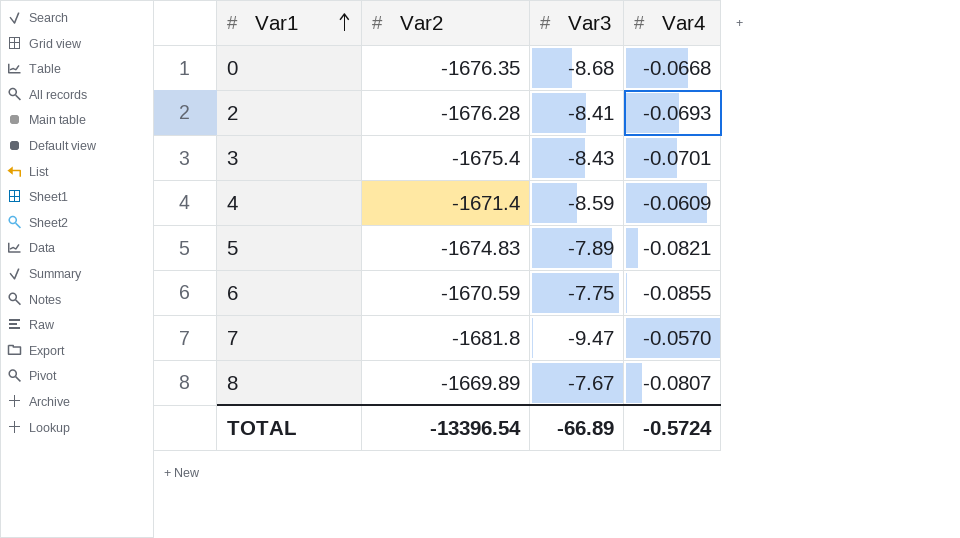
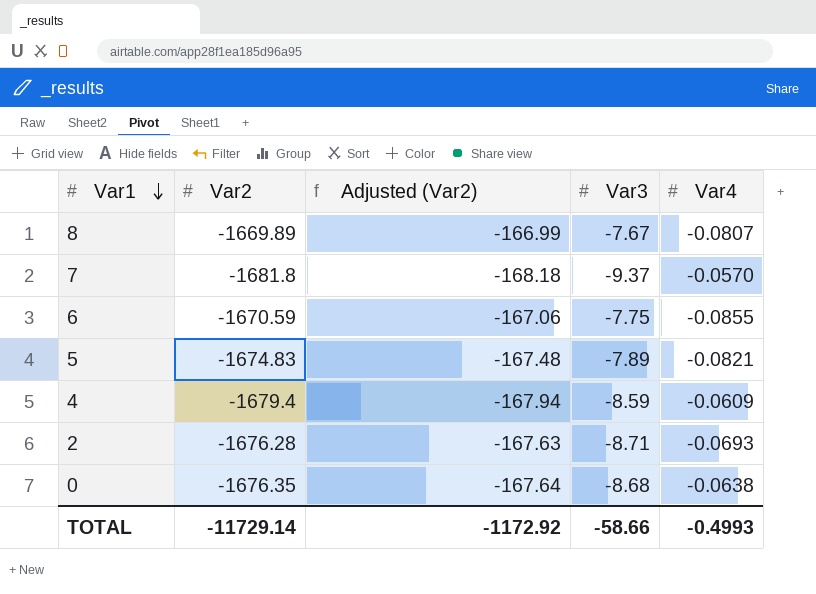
row order: Var1 ascending -> Var1 descending
column Adjusted (Var2) | formula: none -> [Var2] * 0.1
row 3: -1675.4 | -8.43 | -0.0701 -> none
7 | Var3: -9.47 -> -9.37
4 | Var2: -1671.4 -> -1679.4
2 | Var3: -8.41 -> -8.71
0 | Var4: -0.0668 -> -0.0638
TOTAL | Var2: -13396.54 -> -11729.14
TOTAL | Var3: -66.89 -> -58.66
TOTAL | Var4: -0.5724 -> -0.4993

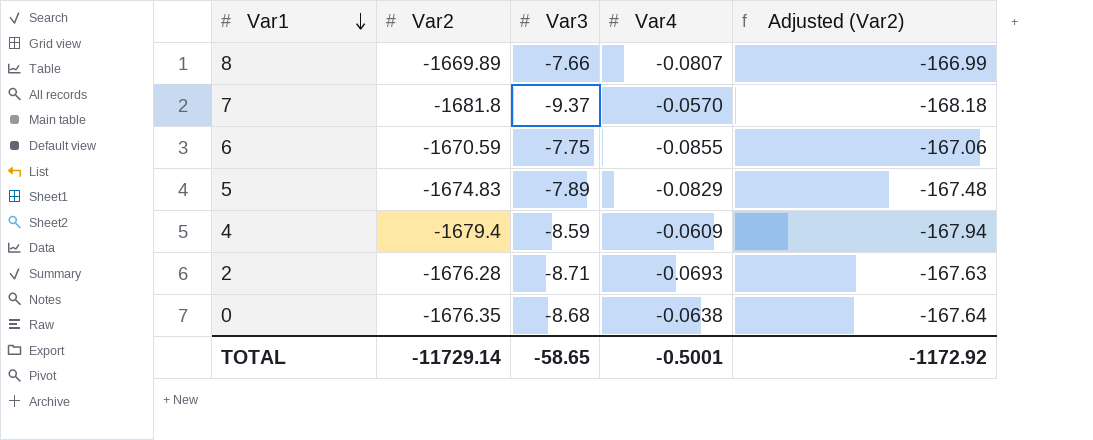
column Adjusted (Var2) | position: 3 -> 5
8 | Var3: -7.67 -> -7.66
5 | Var4: -0.0821 -> -0.0829
TOTAL | Var3: -58.66 -> -58.65
TOTAL | Var4: -0.4993 -> -0.5001

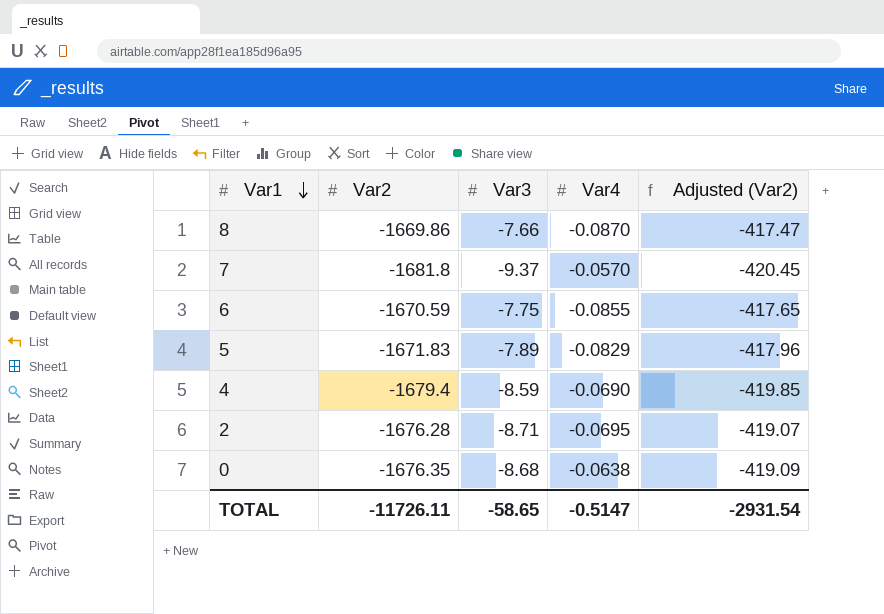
column Adjusted (Var2) | formula: [Var2] * 0.1 -> [Var2] * 0.25
8 | Var2: -1669.89 -> -1669.86
8 | Var4: -0.0807 -> -0.0870
5 | Var2: -1674.83 -> -1671.83
4 | Var4: -0.0609 -> -0.0690
2 | Var4: -0.0693 -> -0.0695
TOTAL | Var2: -11729.14 -> -11726.11
TOTAL | Var4: -0.5001 -> -0.5147
TOTAL | Adjusted (Var2): -1172.92 -> -2931.54

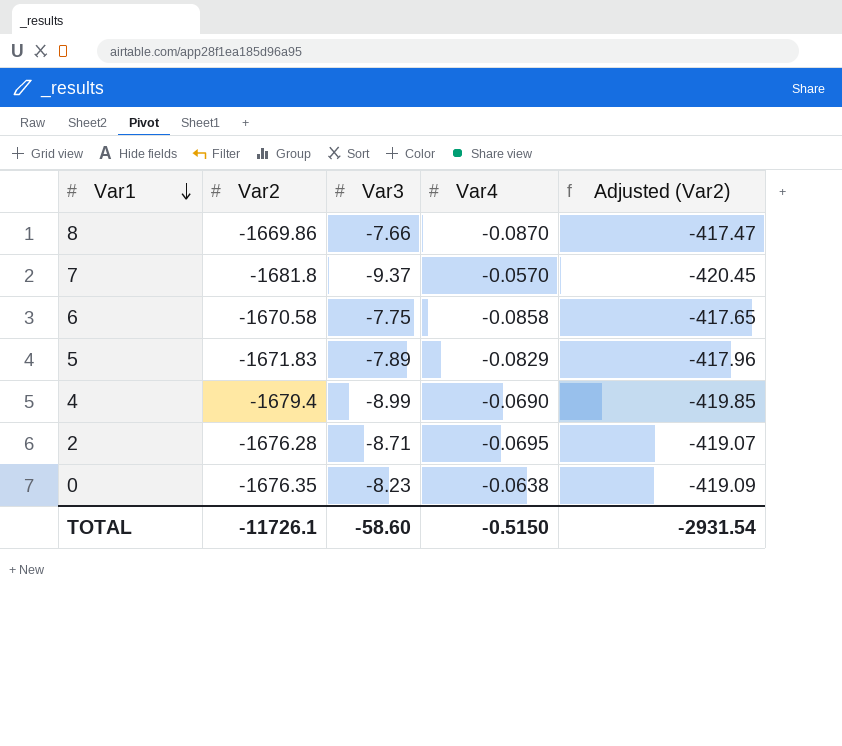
6 | Var2: -1670.59 -> -1670.58
6 | Var4: -0.0855 -> -0.0858
4 | Var3: -8.59 -> -8.99
0 | Var3: -8.68 -> -8.23
TOTAL | Var2: -11726.11 -> -11726.1
TOTAL | Var3: -58.65 -> -58.60
TOTAL | Var4: -0.5147 -> -0.5150

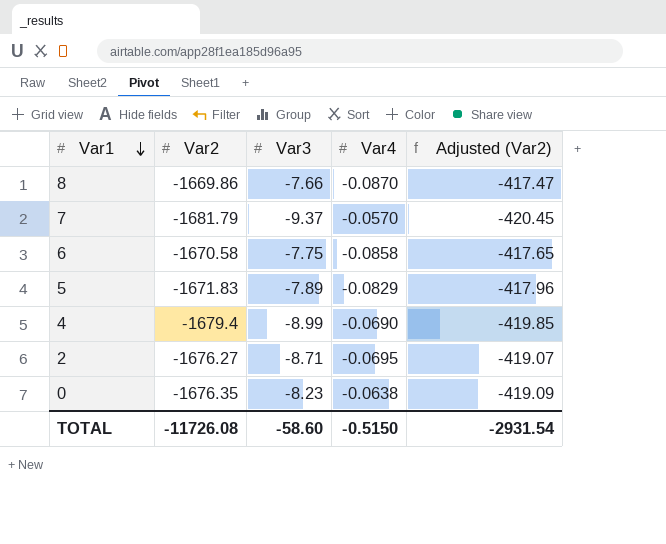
7 | Var2: -1681.8 -> -1681.79
2 | Var2: -1676.28 -> -1676.27
TOTAL | Var2: -11726.1 -> -11726.08

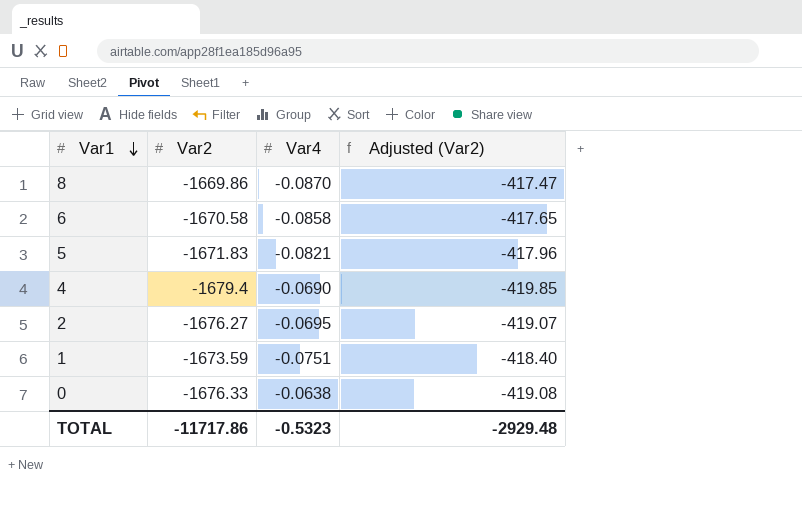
column Var3 | position: 3 -> none
row 7: -1681.79 | -9.37 | -0.0570 | -420.45 -> none
5 | Var4: -0.0829 -> -0.0821
row 1: none -> -1673.59 | -0.0751 | -418.40
0 | Var2: -1676.35 -> -1676.33
0 | Adjusted (Var2): -419.09 -> -419.08
TOTAL | Var2: -11726.08 -> -11717.86
TOTAL | Var4: -0.5150 -> -0.5323
TOTAL | Adjusted (Var2): -2931.54 -> -2929.48

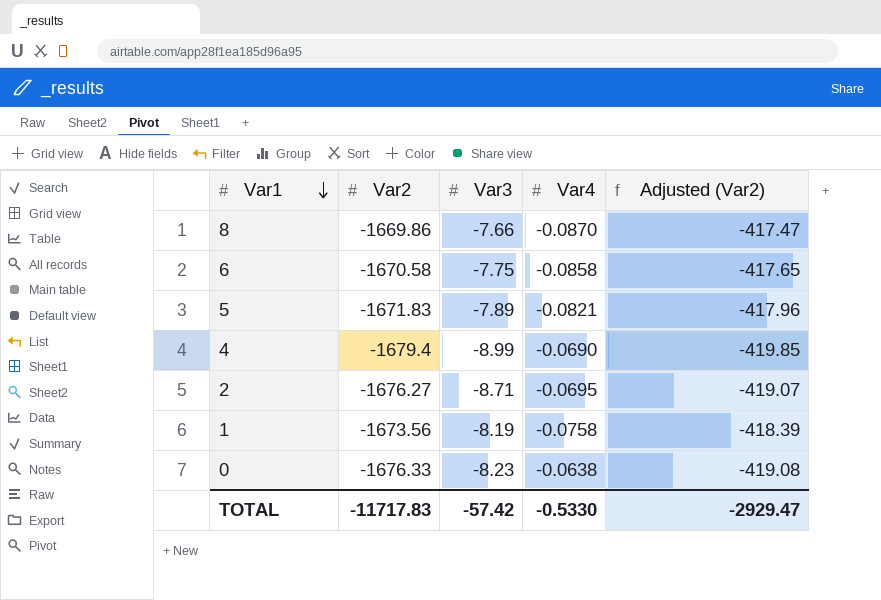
column Var3 | position: none -> 3
1 | Var2: -1673.59 -> -1673.56
1 | Var4: -0.0751 -> -0.0758
1 | Adjusted (Var2): -418.40 -> -418.39
TOTAL | Var2: -11717.86 -> -11717.83
TOTAL | Var4: -0.5323 -> -0.5330
TOTAL | Adjusted (Var2): -2929.48 -> -2929.47

